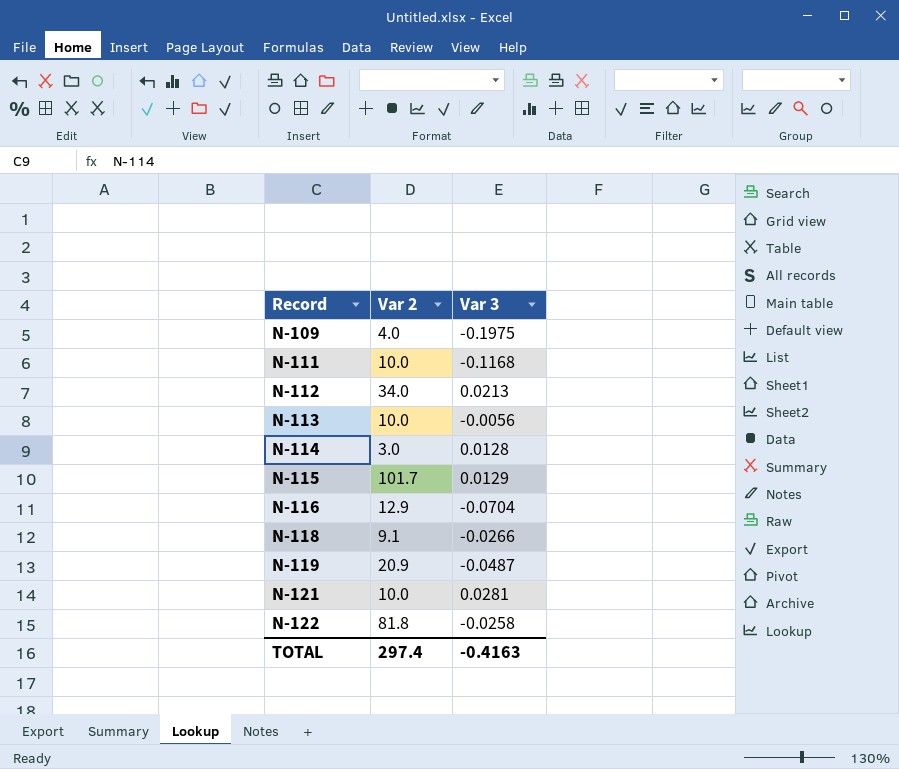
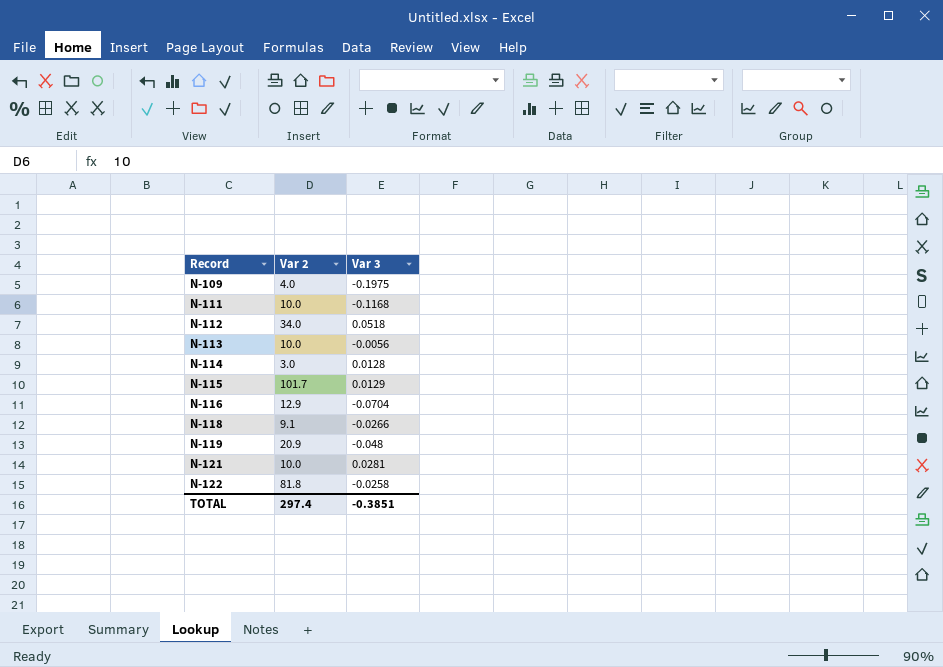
N-112 | Var 3: 0.0213 -> 0.0518
N-119 | Var 3: -0.0487 -> -0.048
TOTAL | Var 3: -0.4163 -> -0.3851

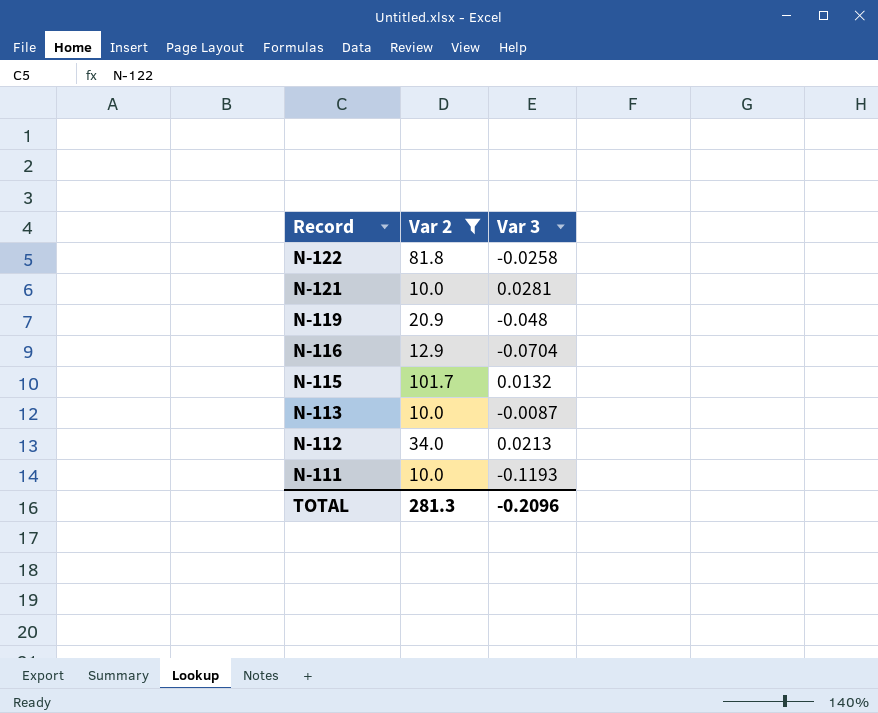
filter: none -> Var 2 >= 10.0
row order: Record ascending -> Record descending
N-115 | Var 3: 0.0129 -> 0.0132
N-113 | Var 3: -0.0056 -> -0.0087
N-112 | Var 3: 0.0518 -> 0.0213
N-111 | Var 3: -0.1168 -> -0.1193
TOTAL | Var 2: 297.4 -> 281.3
TOTAL | Var 3: -0.3851 -> -0.2096

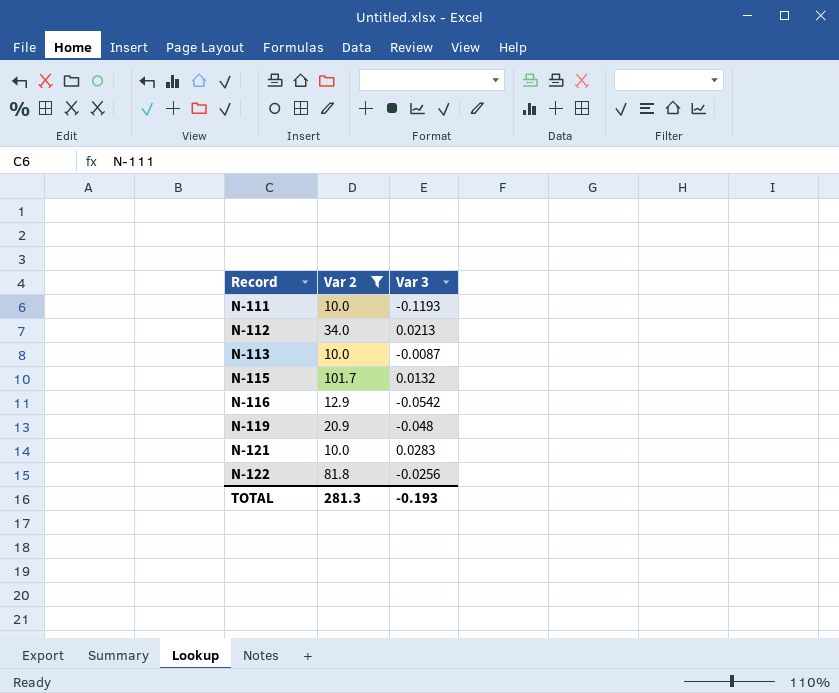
row order: Record descending -> Record ascending
N-116 | Var 3: -0.0704 -> -0.0542
N-121 | Var 3: 0.0281 -> 0.0283
N-122 | Var 3: -0.0258 -> -0.0256
TOTAL | Var 3: -0.2096 -> -0.193

